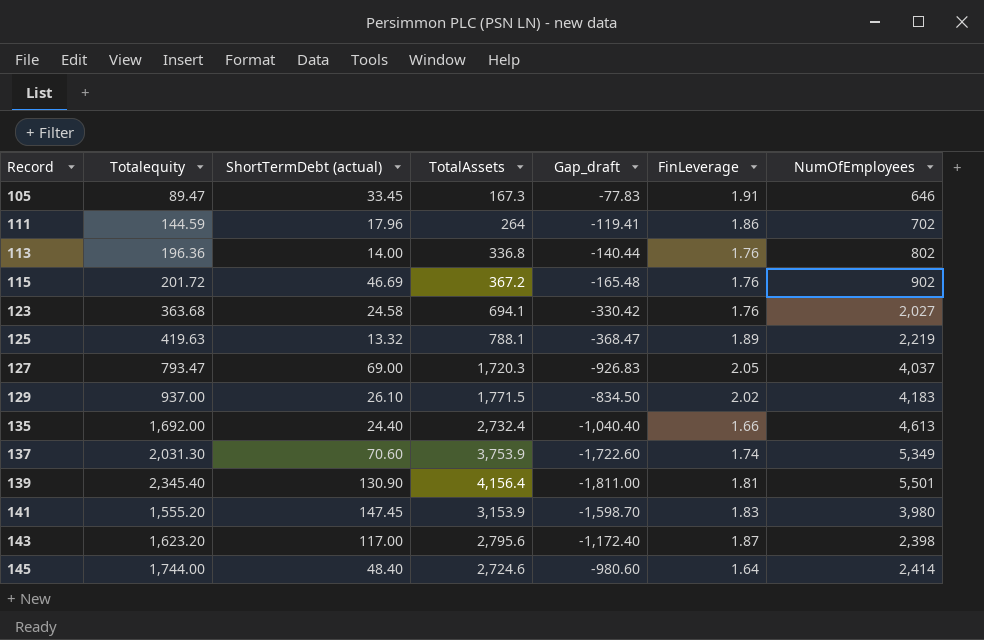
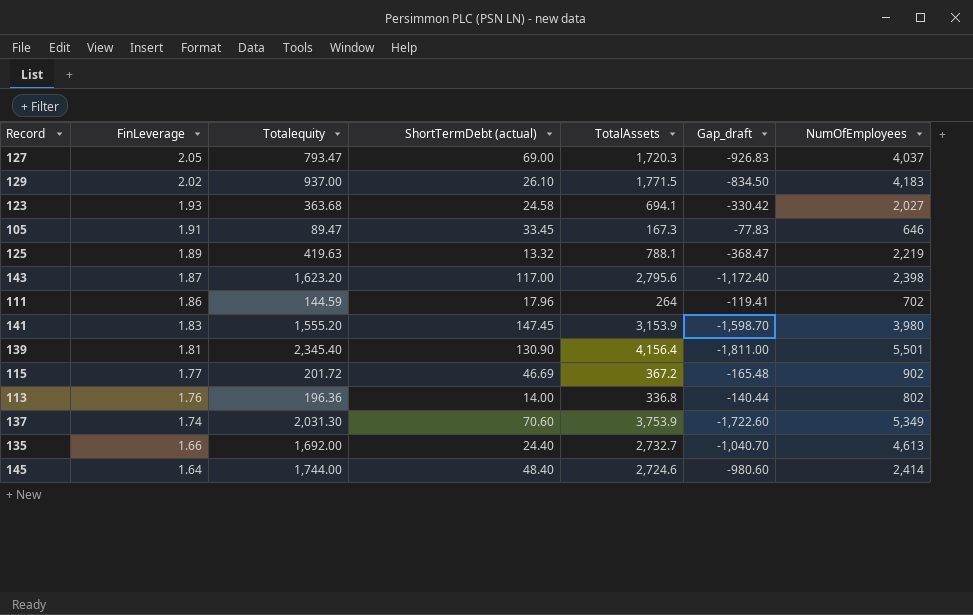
row order: Record ascending -> FinLeverage descending
column FinLeverage | position: 6 -> 2
123 | FinLeverage: 1.76 -> 1.93
115 | FinLeverage: 1.76 -> 1.77
135 | TotalAssets: 2,732.4 -> 2,732.7
135 | Gap_draft: -1,040.40 -> -1,040.70

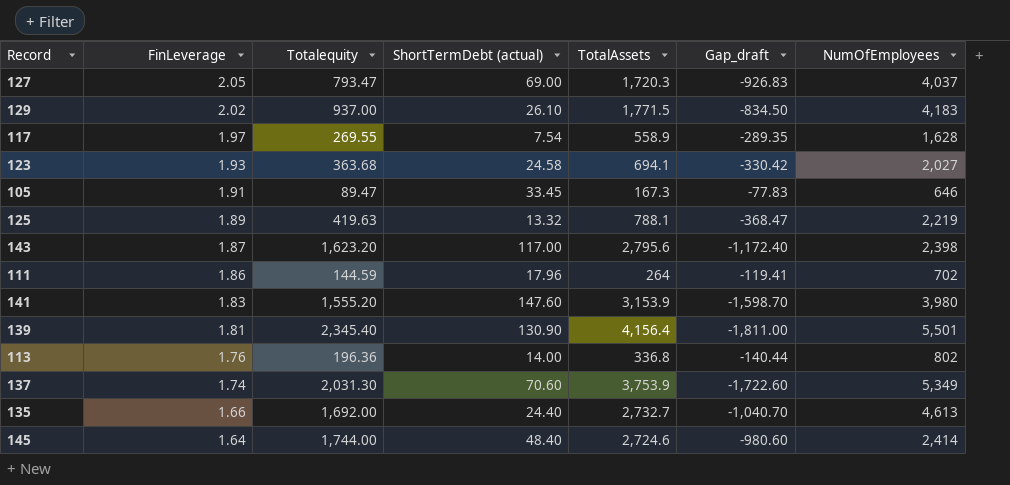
row 115: 1.77 | 201.72 | 46.69 | 367.2 | -165.48 | 902 -> none
row 117: none -> 1.97 | 269.55 | 7.54 | 558.9 | -289.35 | 1,628
141 | ShortTermDebt (actual): 147.45 -> 147.60

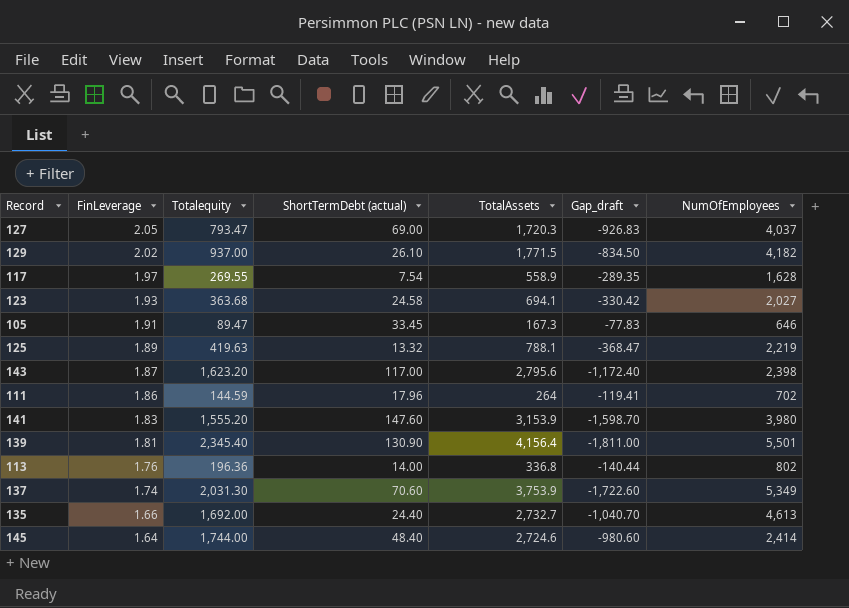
129 | NumOfEmployees: 4,183 -> 4,182

